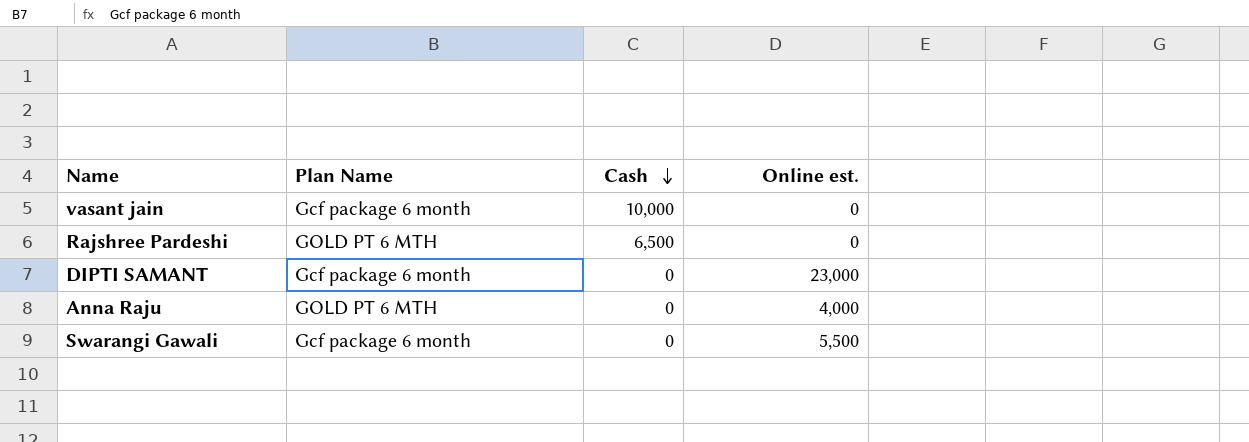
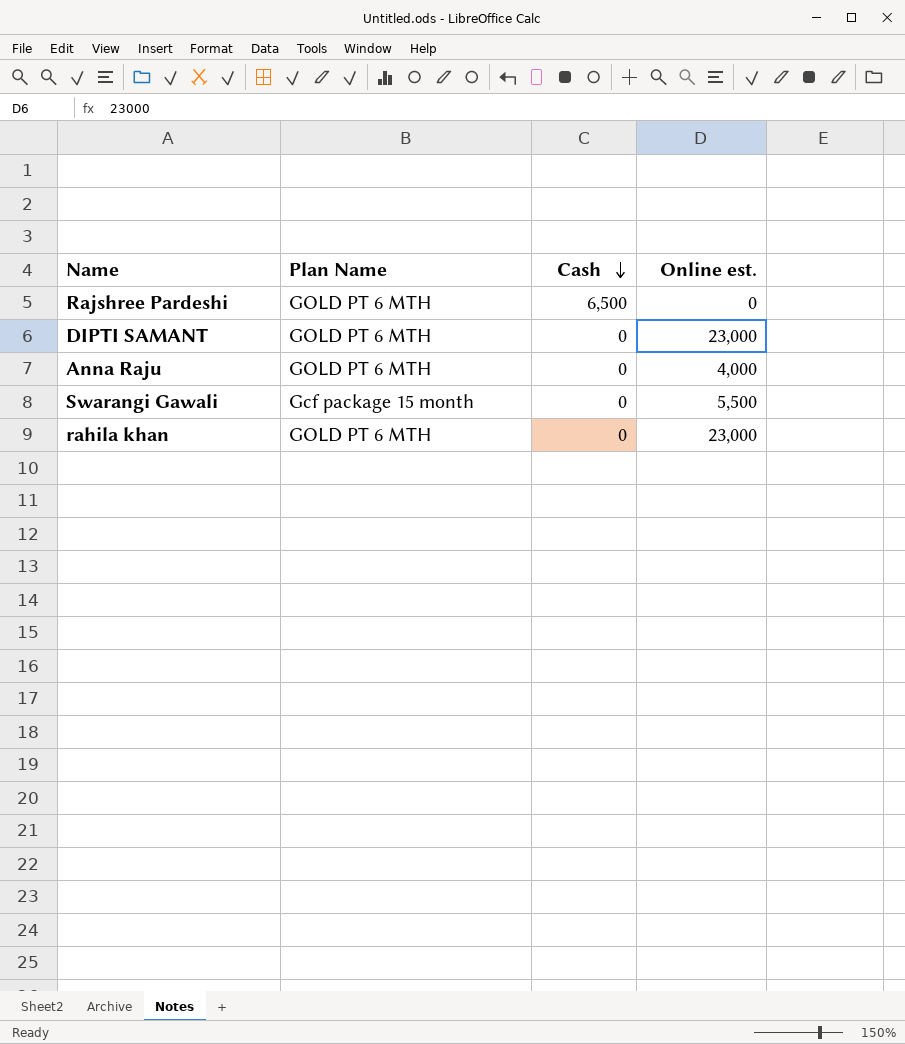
row vasant jain: Gcf package 6 month | 10,000 | 0 -> none
DIPTI SAMANT | Plan Name: Gcf package 6 month -> GOLD PT 6 MTH
Swarangi Gawali | Plan Name: Gcf package 6 month -> Gcf package 15 month
row rahila khan: none -> GOLD PT 6 MTH | 0 | 23,000

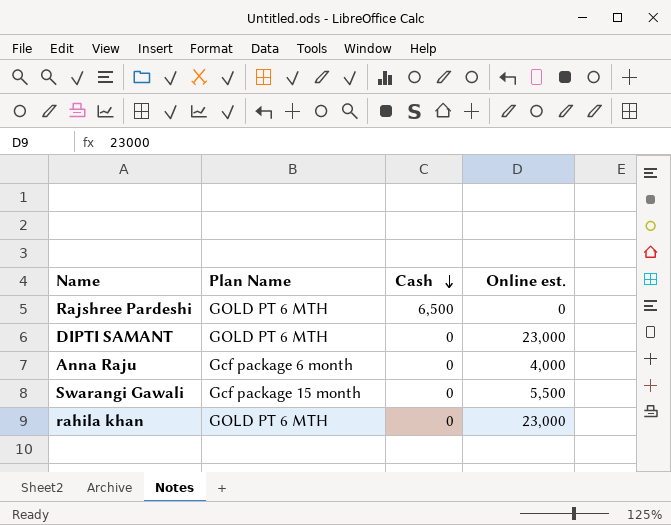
Anna Raju | Plan Name: GOLD PT 6 MTH -> Gcf package 6 month

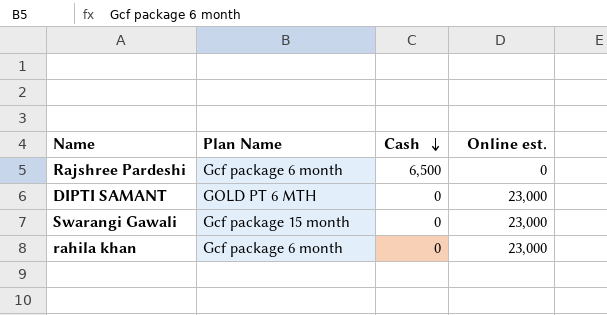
row Anna Raju: Gcf package 6 month | 0 | 4,000 -> none
Rajshree Pardeshi | Plan Name: GOLD PT 6 MTH -> Gcf package 6 month
Swarangi Gawali | Online est.: 5,500 -> 23,000
rahila khan | Plan Name: GOLD PT 6 MTH -> Gcf package 6 month

